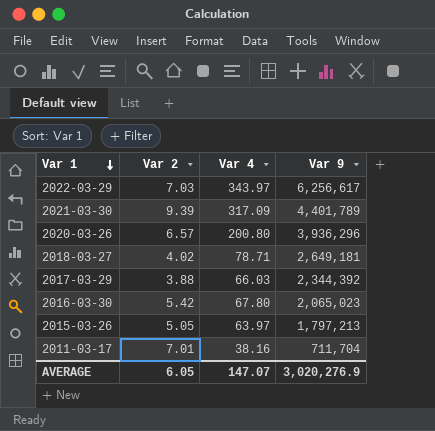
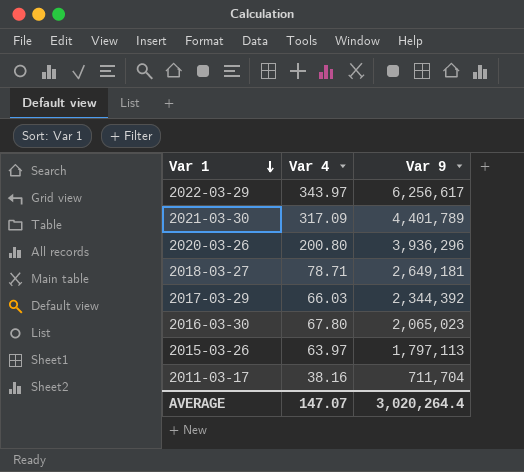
column Var 2 | position: 2 -> none
2015-03-26 | Var 9: 1,797,213 -> 1,797,113
AVERAGE | Var 9: 3,020,276.9 -> 3,020,264.4

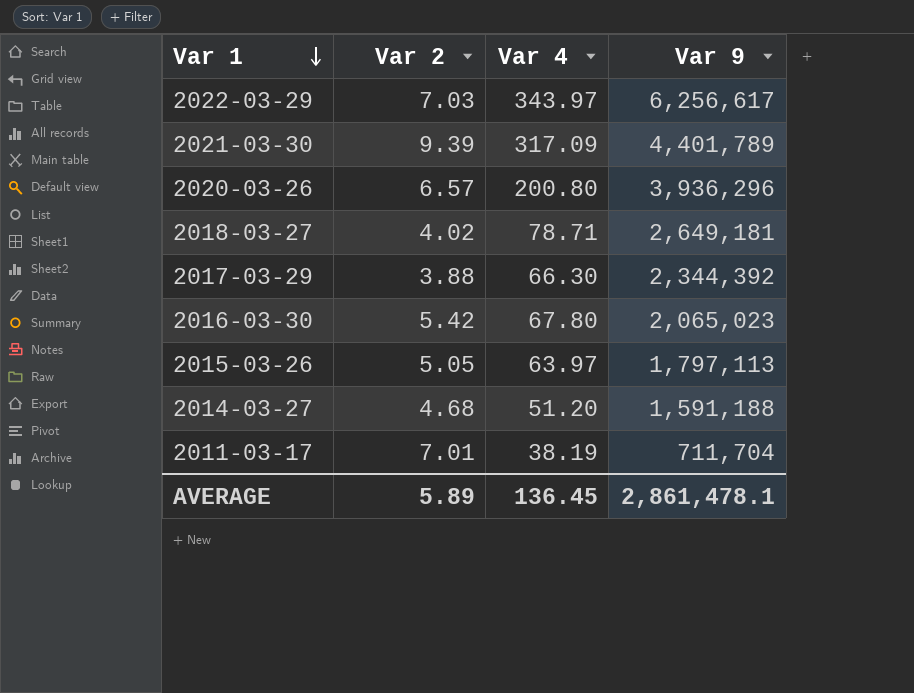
column Var 2 | position: none -> 2
2017-03-29 | Var 4: 66.03 -> 66.30
row 2014-03-27: none -> 4.68 | 51.20 | 1,591,188
2011-03-17 | Var 4: 38.16 -> 38.19
AVERAGE | Var 4: 147.07 -> 136.45
AVERAGE | Var 9: 3,020,264.4 -> 2,861,478.1

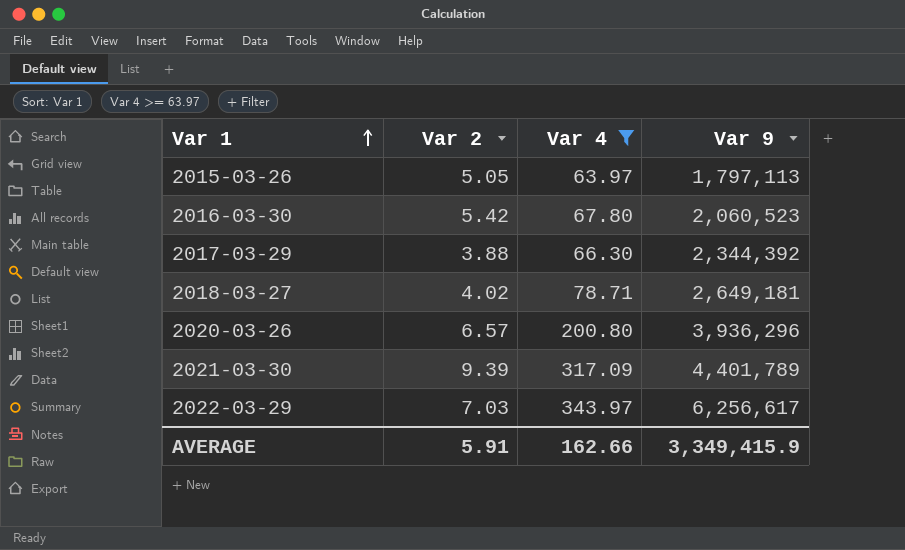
filter: none -> Var 4 >= 63.97
row order: Var 1 descending -> Var 1 ascending
2016-03-30 | Var 9: 2,065,023 -> 2,060,523
AVERAGE | Var 2: 5.89 -> 5.91
AVERAGE | Var 4: 136.45 -> 162.66
AVERAGE | Var 9: 2,861,478.1 -> 3,349,415.9

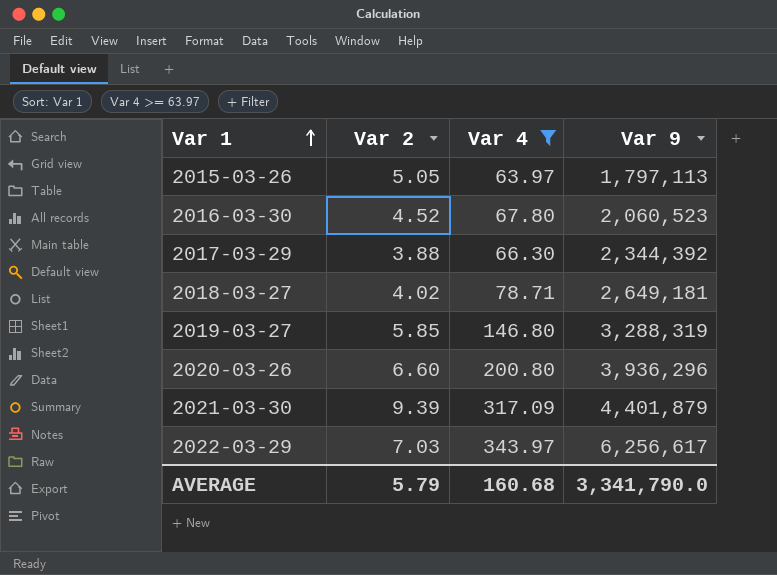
2016-03-30 | Var 2: 5.42 -> 4.52
row 2019-03-27: none -> 5.85 | 146.80 | 3,288,319
2020-03-26 | Var 2: 6.57 -> 6.60
2021-03-30 | Var 9: 4,401,789 -> 4,401,879
AVERAGE | Var 2: 5.91 -> 5.79
AVERAGE | Var 4: 162.66 -> 160.68
AVERAGE | Var 9: 3,349,415.9 -> 3,341,790.0

